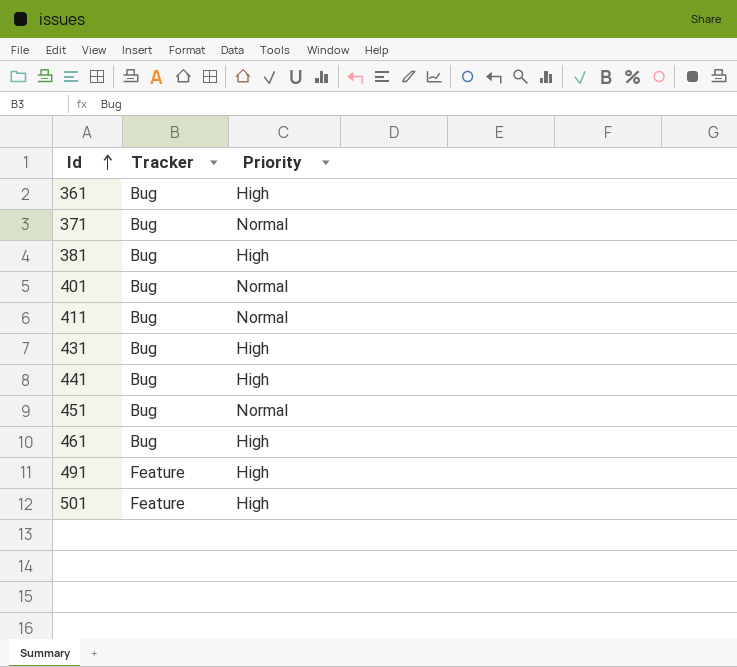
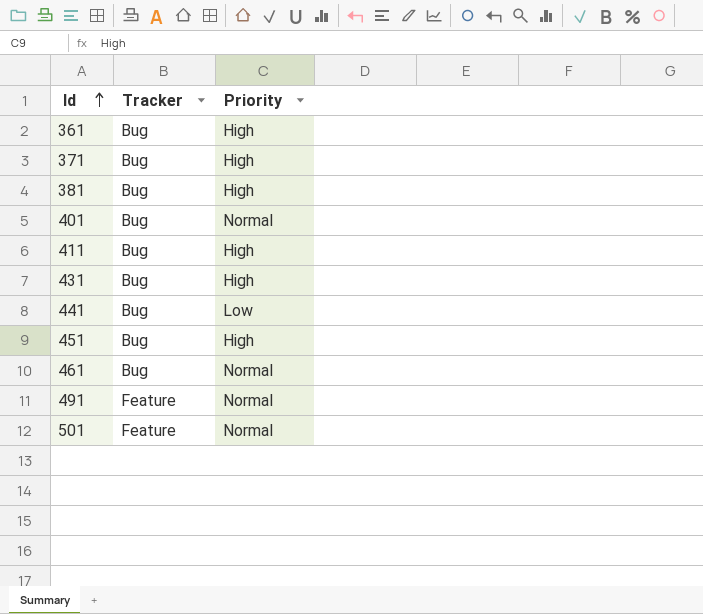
371 | Priority: Normal -> High
411 | Priority: Normal -> High
441 | Priority: High -> Low
451 | Priority: Normal -> High
461 | Priority: High -> Normal
491 | Priority: High -> Normal
501 | Priority: High -> Normal

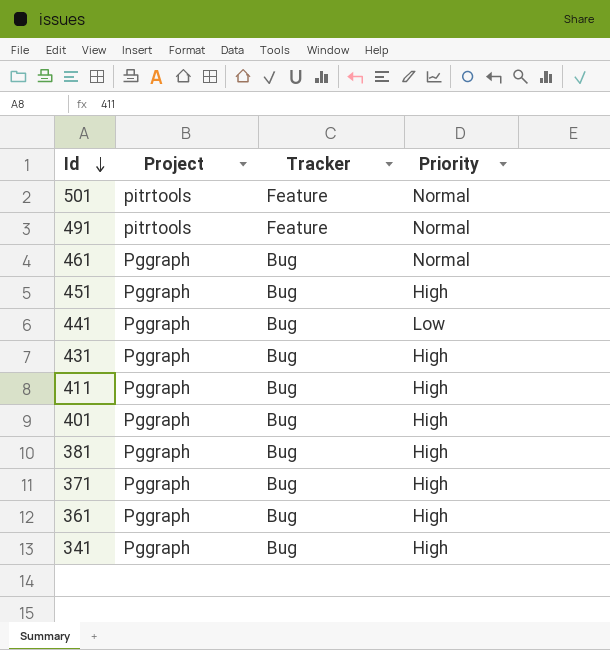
row order: Id ascending -> Id descending
column Project | position: none -> 2
401 | Priority: Normal -> High
row 341: none -> Pggraph | Bug | High

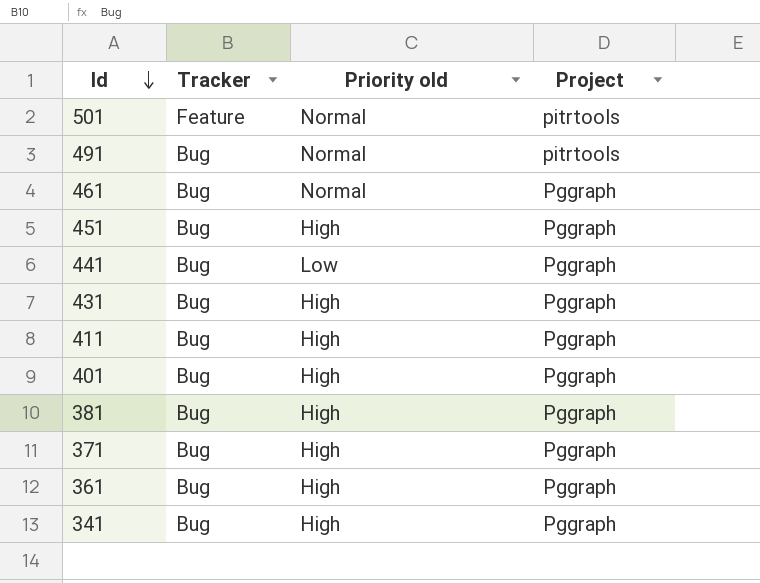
column name: Priority -> Priority old
column Project | position: 2 -> 4
491 | Tracker: Feature -> Bug

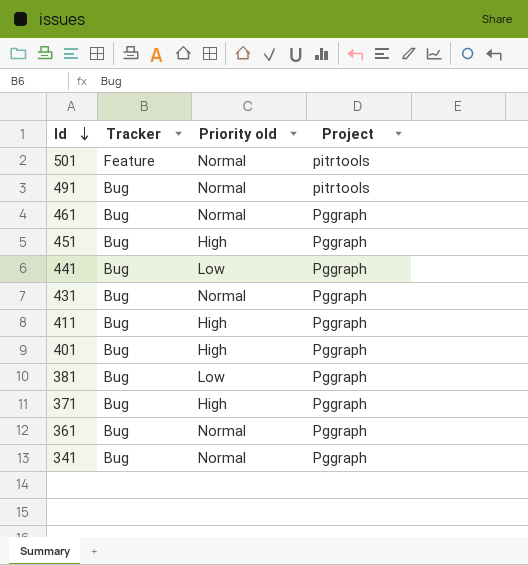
431 | Priority old: High -> Normal
381 | Priority old: High -> Low
361 | Priority old: High -> Normal
341 | Priority old: High -> Normal

